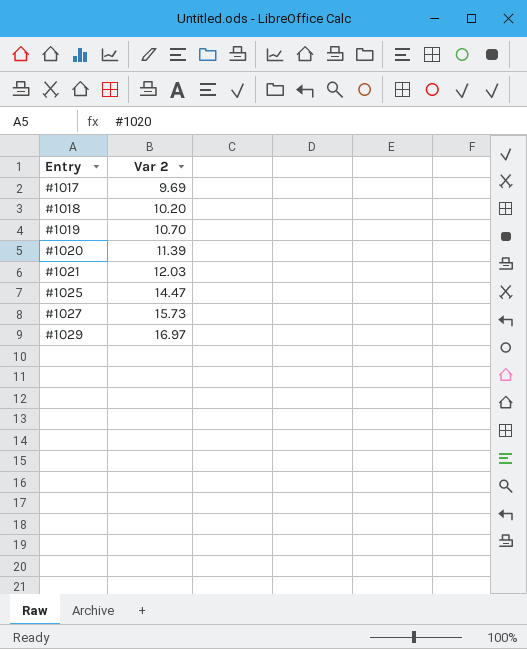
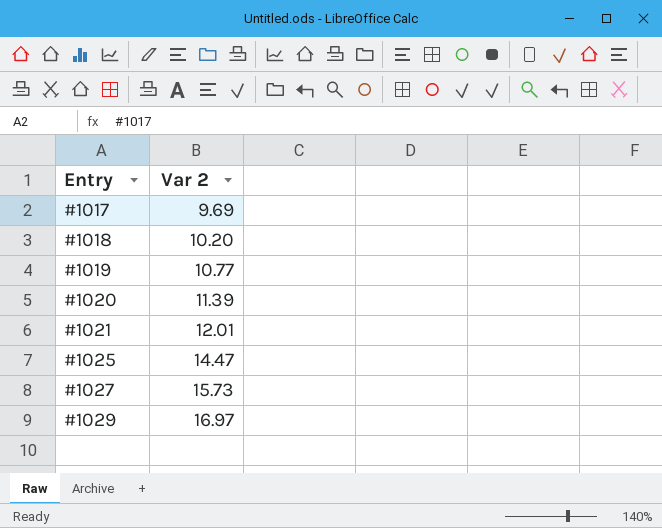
#1019 | Var 2: 10.70 -> 10.77
#1021 | Var 2: 12.03 -> 12.01

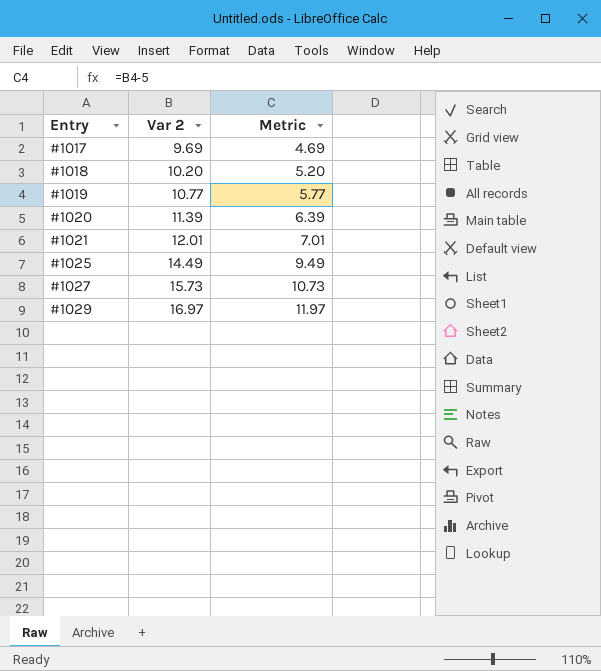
column Metric | formula: none -> [Var 2] - 5
#1025 | Var 2: 14.47 -> 14.49

